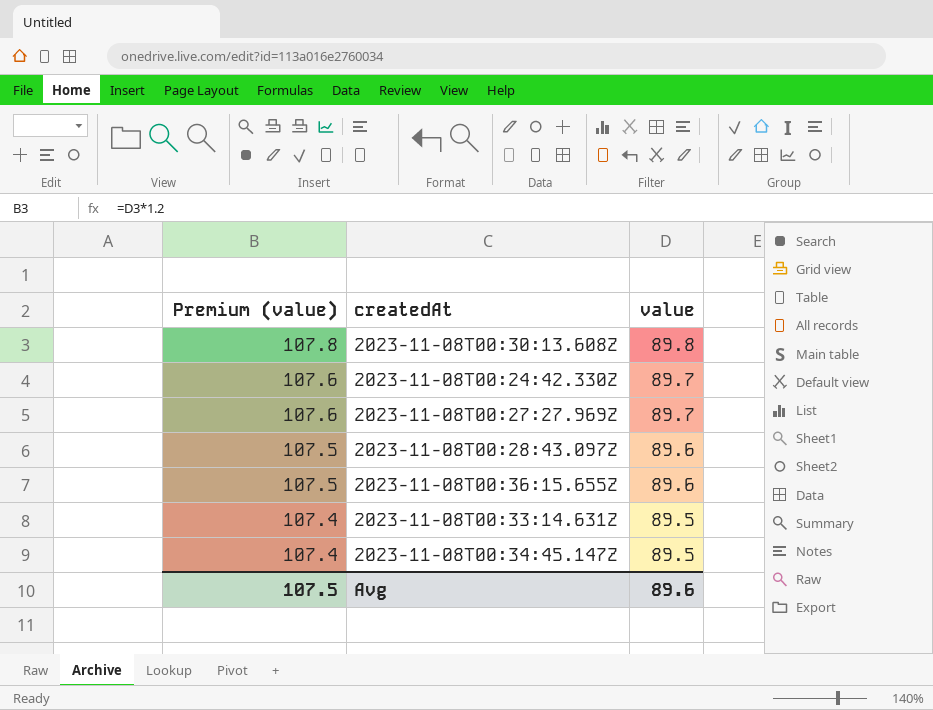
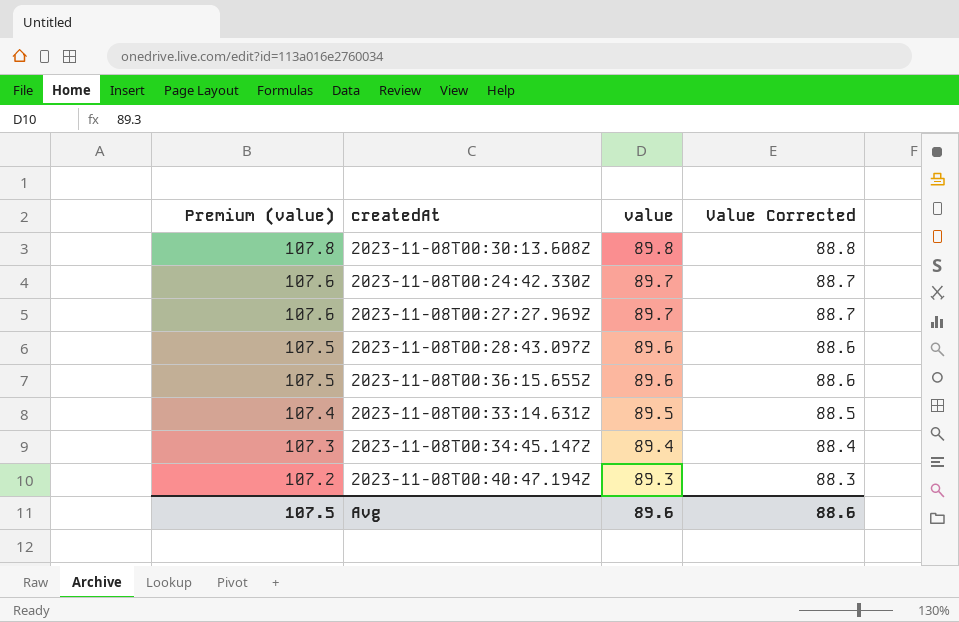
column Value Corrected | formula: none -> [value] - 1
2023-11-08T00:34:45.147Z | Premium (value): 107.4 -> 107.3
2023-11-08T00:34:45.147Z | value: 89.5 -> 89.4
row 2023-11-08T00:40:47.194Z: none -> 107.2 | 89.3 | 88.3

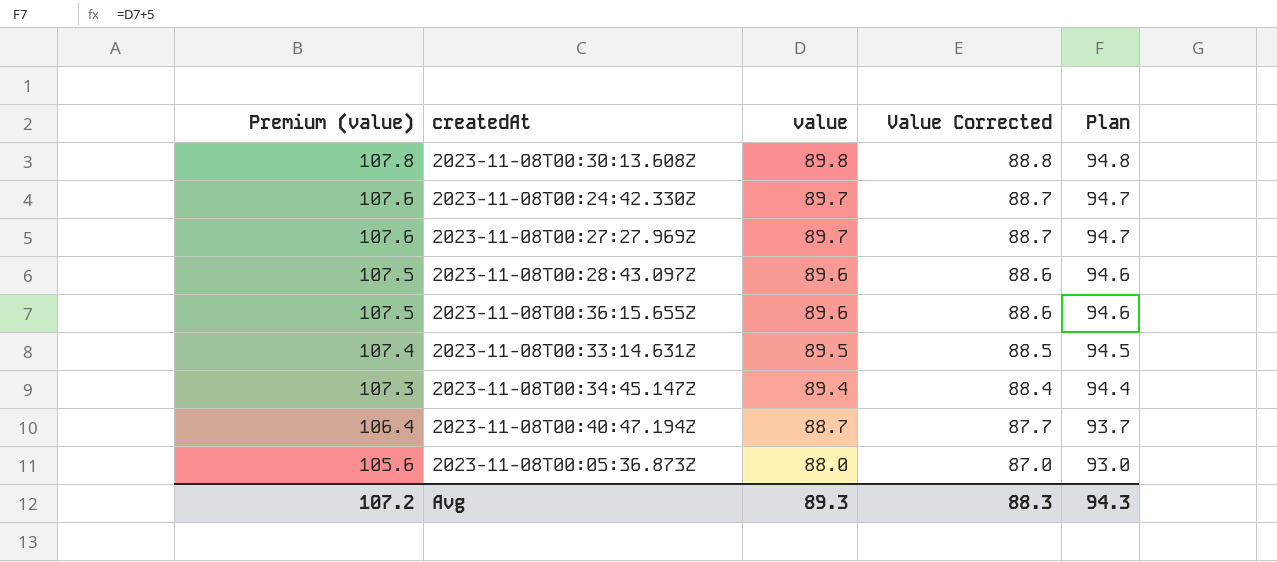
column Plan | formula: none -> [value] + 5
2023-11-08T00:40:47.194Z | Premium (value): 107.2 -> 106.4
2023-11-08T00:40:47.194Z | value: 89.3 -> 88.7
2023-11-08T00:40:47.194Z | Value Corrected: 88.3 -> 87.7
row 2023-11-08T00:05:36.873Z: none -> 105.6 | 88.0 | 87.0 | 93.0
Avg | Premium (value): 107.5 -> 107.2
Avg | value: 89.6 -> 89.3
Avg | Value Corrected: 88.6 -> 88.3

